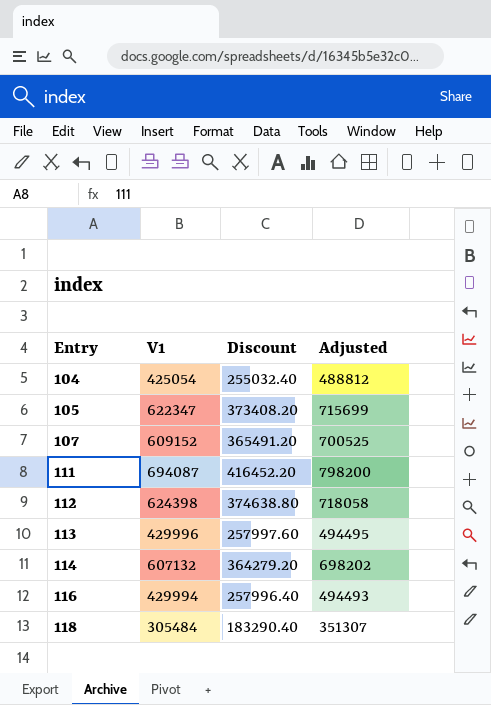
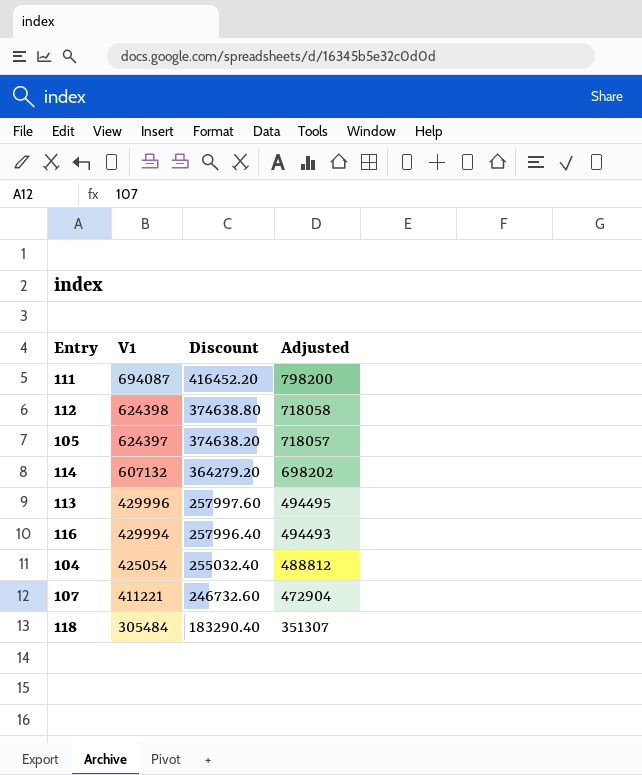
row order: Entry ascending -> V1 descending
105 | V1: 622347 -> 624397
105 | Discount: 373408.20 -> 374638.20
105 | Adjusted: 715699 -> 718057
107 | V1: 609152 -> 411221
107 | Discount: 365491.20 -> 246732.60
107 | Adjusted: 700525 -> 472904

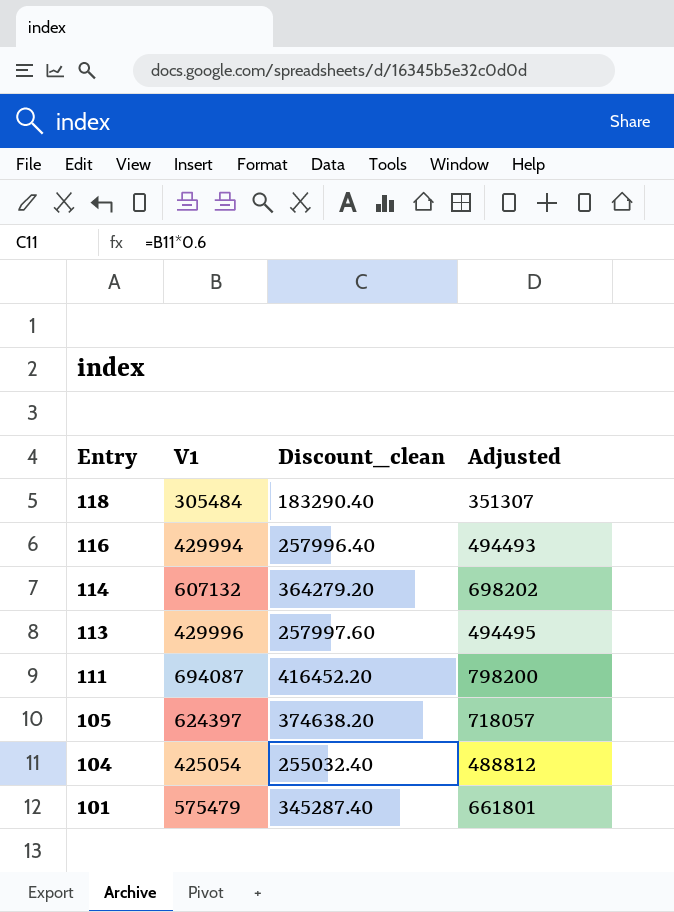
row order: V1 descending -> Entry descending
column name: Discount -> Discount_clean
row 112: 624398 | 374638.80 | 718058 -> none
row 107: 411221 | 246732.60 | 472904 -> none
row 101: none -> 575479 | 345287.40 | 661801

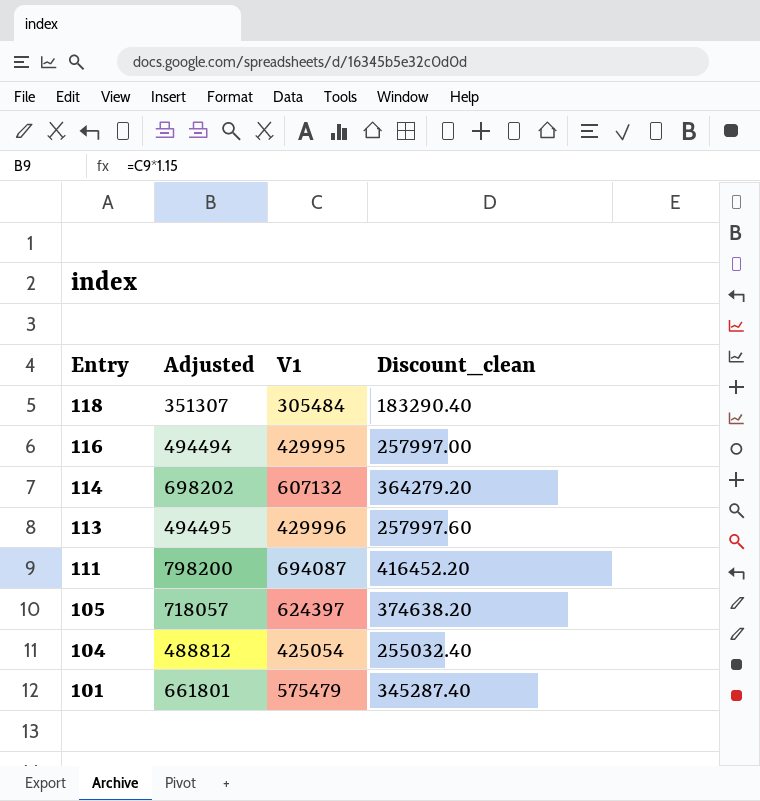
column Adjusted | position: 4 -> 2
116 | Adjusted: 494493 -> 494494
116 | V1: 429994 -> 429995
116 | Discount_clean: 257996.40 -> 257997.00

